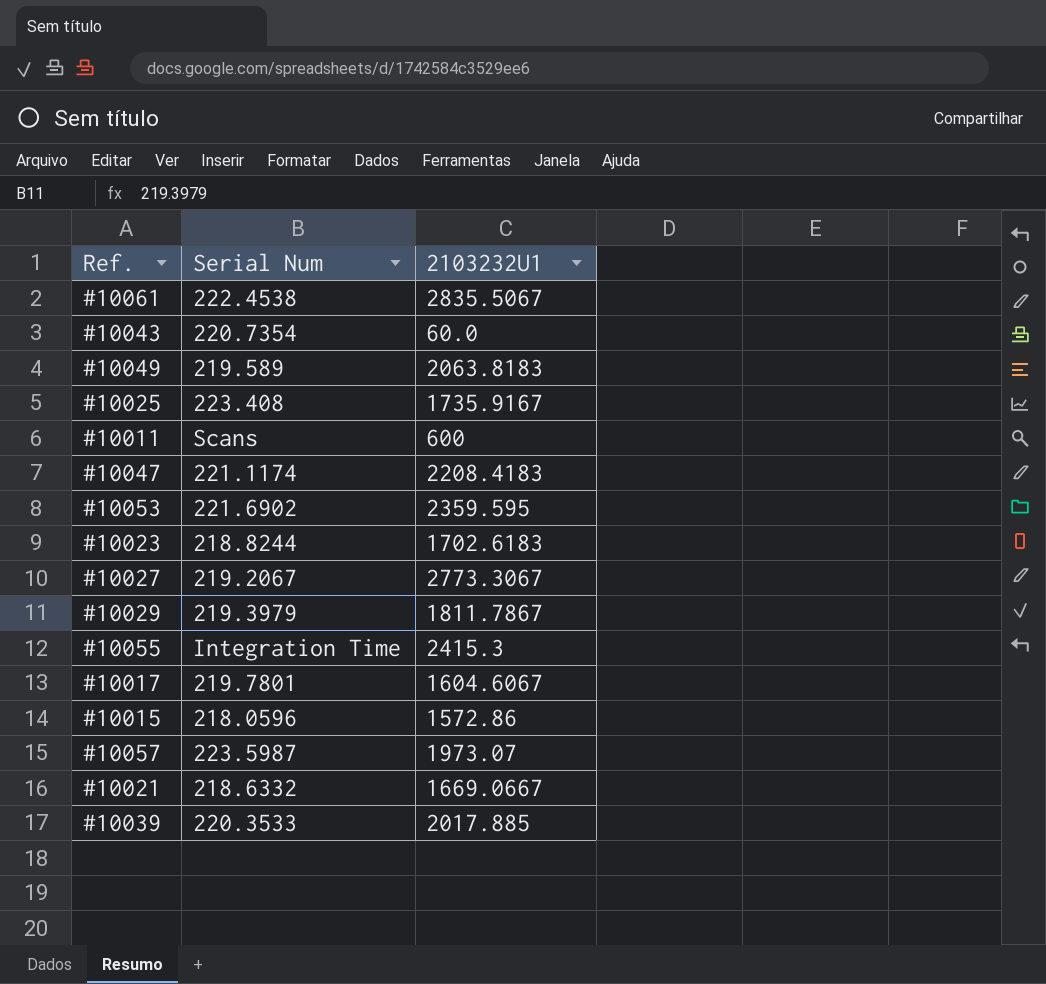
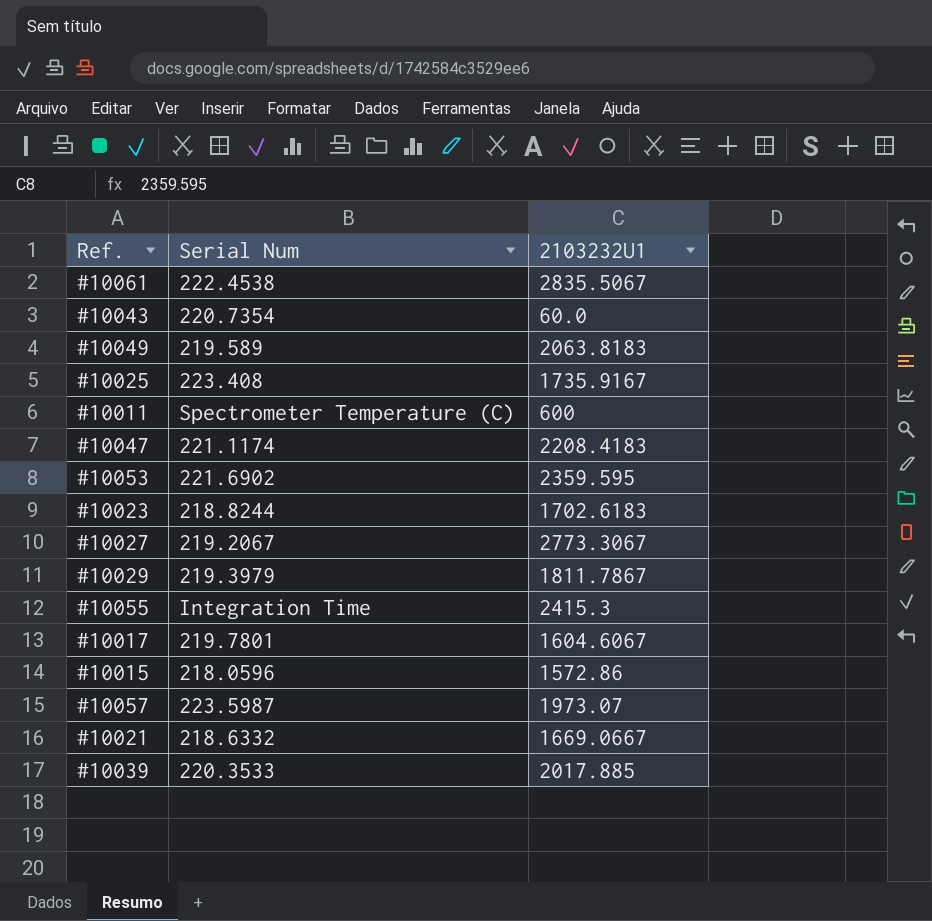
#10011 | Serial Num: Scans -> Spectrometer Temperature (C)

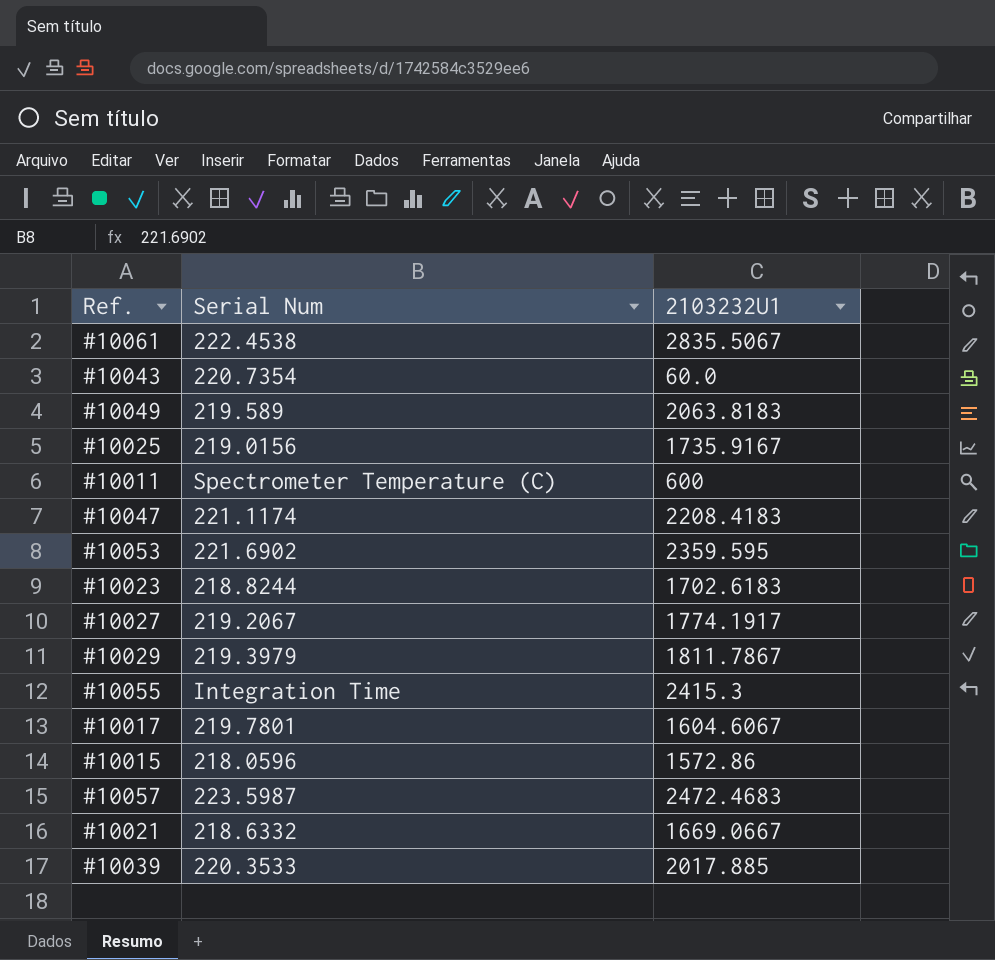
#10025 | Serial Num: 223.408 -> 219.0156
#10027 | 2103232U1: 2773.3067 -> 1774.1917
#10057 | 2103232U1: 1973.07 -> 2472.4683

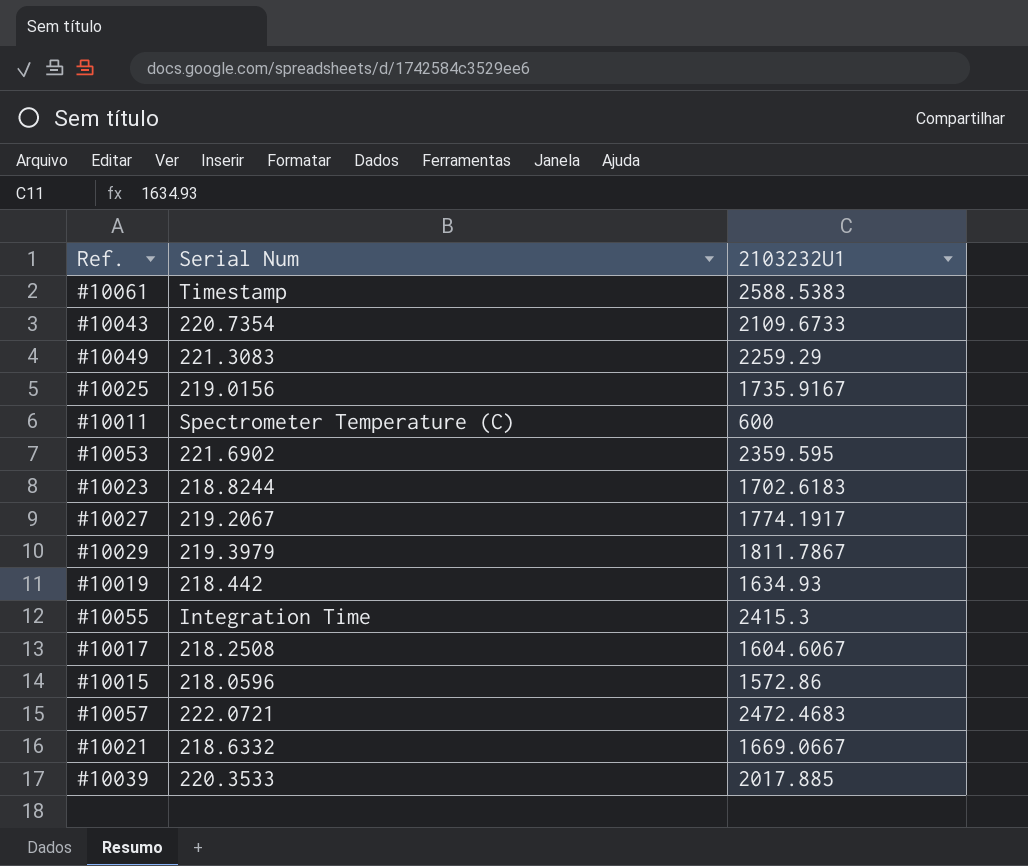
row #10047: 221.1174 | 2208.4183 -> none
#10061 | Serial Num: 222.4538 -> Timestamp
#10061 | 2103232U1: 2835.5067 -> 2588.5383
#10043 | 2103232U1: 60.0 -> 2109.6733
#10049 | Serial Num: 219.589 -> 221.3083
#10049 | 2103232U1: 2063.8183 -> 2259.29
row #10019: none -> 218.442 | 1634.93
#10017 | Serial Num: 219.7801 -> 218.2508
#10057 | Serial Num: 223.5987 -> 222.0721

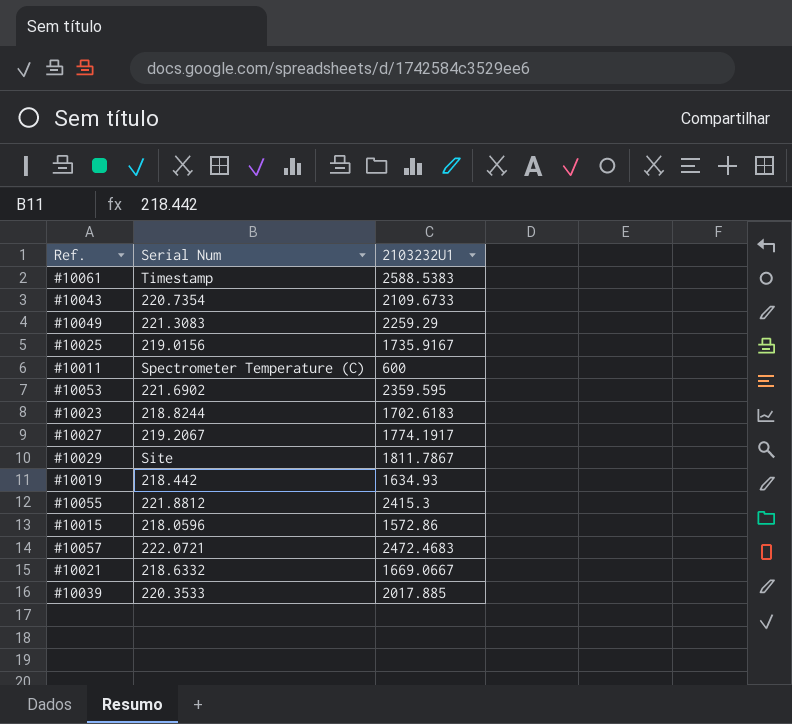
row #10017: 218.2508 | 1604.6067 -> none
#10029 | Serial Num: 219.3979 -> Site
#10055 | Serial Num: Integration Time -> 221.8812

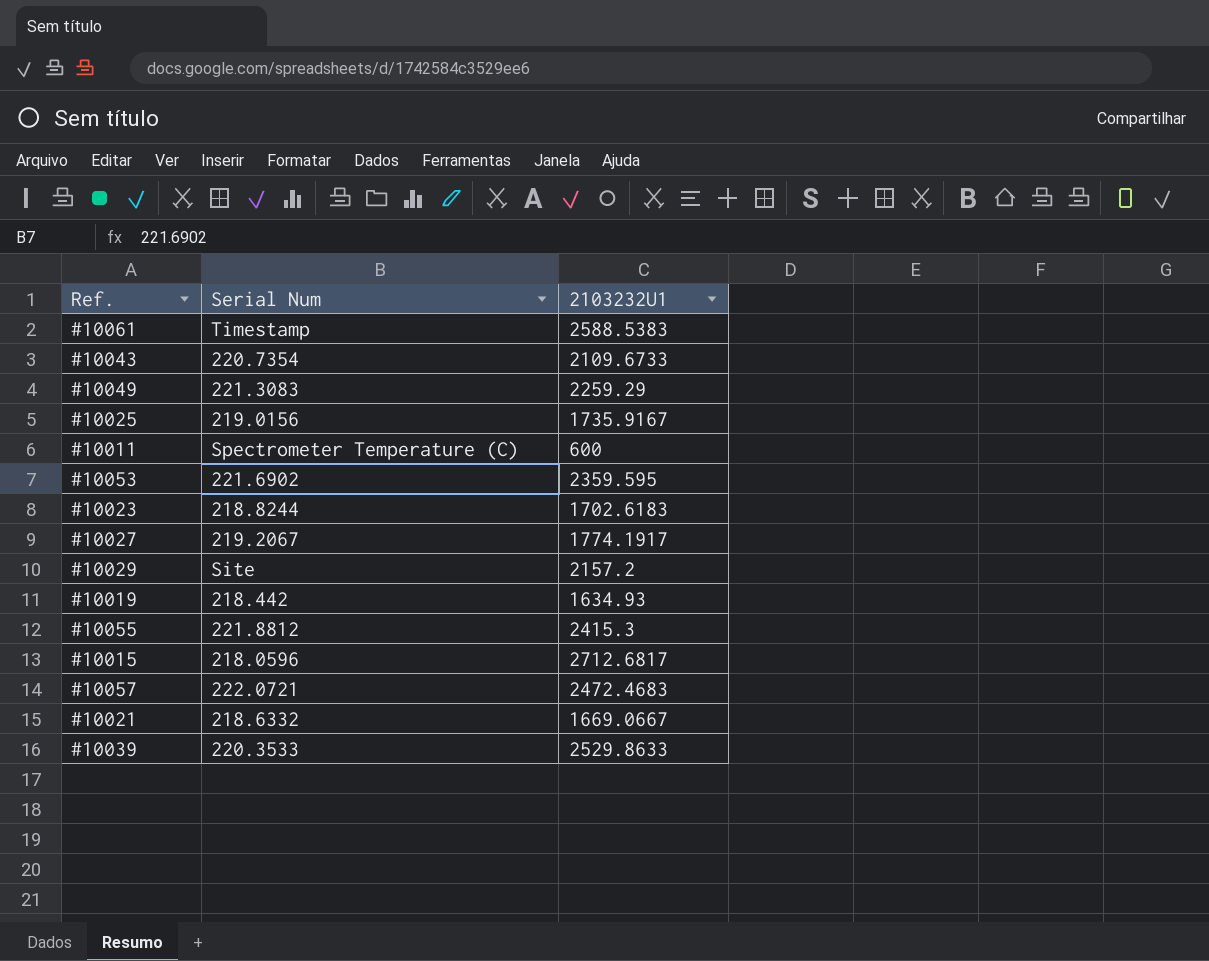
#10029 | 2103232U1: 1811.7867 -> 2157.2
#10015 | 2103232U1: 1572.86 -> 2712.6817
#10039 | 2103232U1: 2017.885 -> 2529.8633

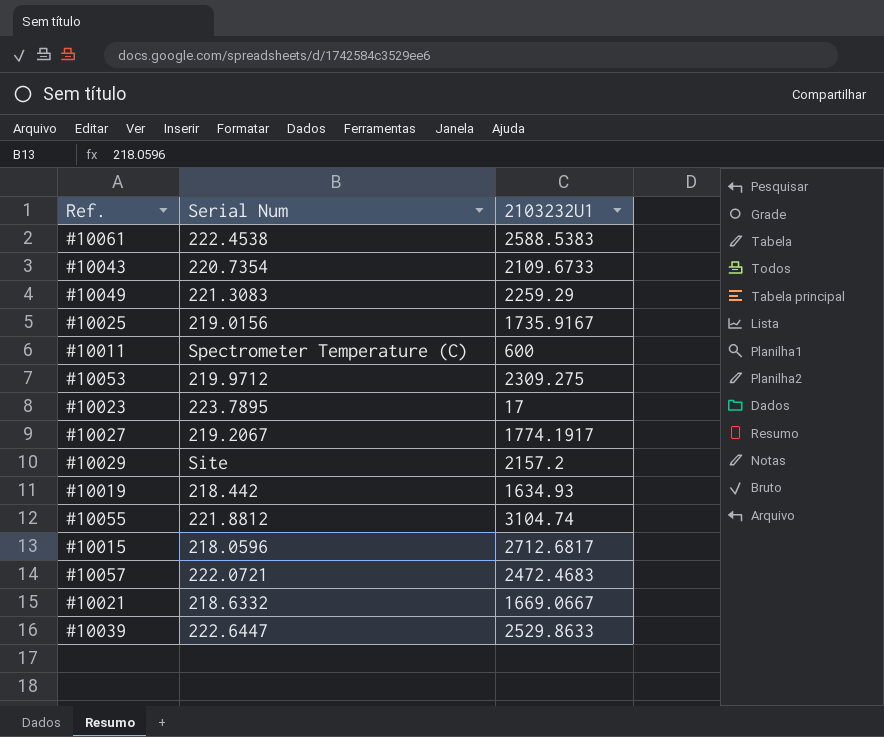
#10061 | Serial Num: Timestamp -> 222.4538
#10053 | Serial Num: 221.6902 -> 219.9712
#10053 | 2103232U1: 2359.595 -> 2309.275
#10023 | Serial Num: 218.8244 -> 223.7895
#10023 | 2103232U1: 1702.6183 -> 17
#10055 | 2103232U1: 2415.3 -> 3104.74
#10039 | Serial Num: 220.3533 -> 222.6447

